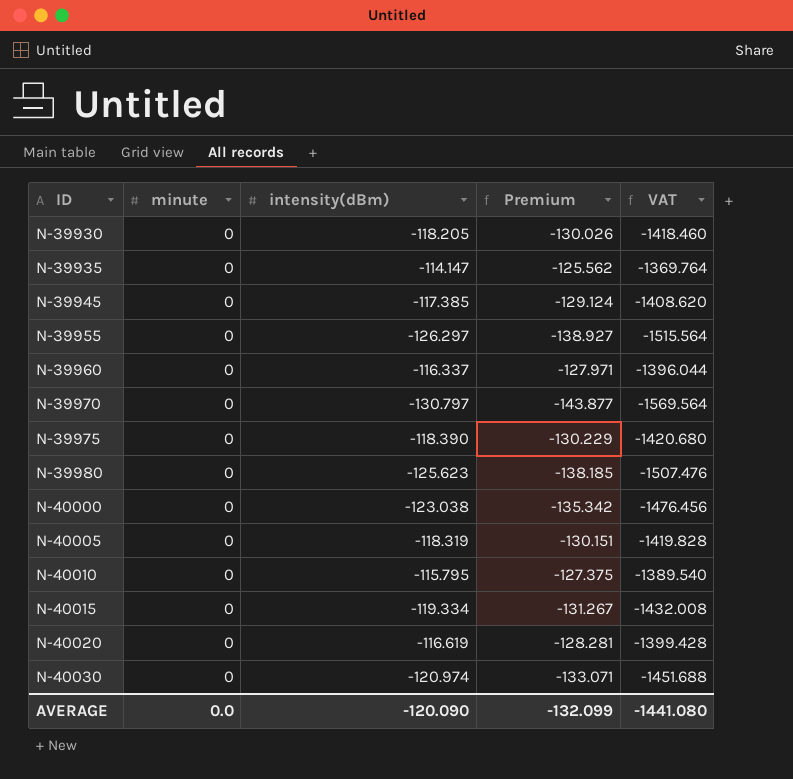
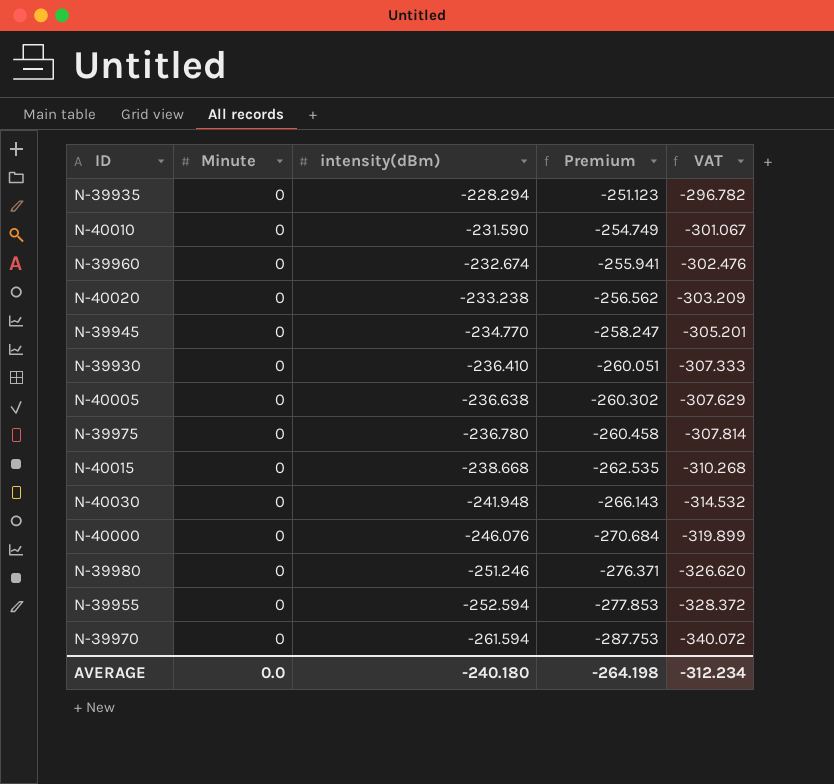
row order: ID ascending -> intensity(dBm) descending
column name: minute -> Minute
column VAT | formula: [intensity(dBm)] * 12 -> [intensity(dBm)] * 1.3
N-39935 | intensity(dBm): -114.147 -> -228.294
N-39935 | Premium: -125.562 -> -251.123
N-40010 | intensity(dBm): -115.795 -> -231.590
N-40010 | Premium: -127.375 -> -254.749
N-39960 | intensity(dBm): -116.337 -> -232.674
N-39960 | Premium: -127.971 -> -255.941
N-40020 | intensity(dBm): -116.619 -> -233.238
N-40020 | Premium: -128.281 -> -256.562
N-39945 | intensity(dBm): -117.385 -> -234.770
N-39945 | Premium: -129.124 -> -258.247
N-39930 | intensity(dBm): -118.205 -> -236.410
N-39930 | Premium: -130.026 -> -260.051
N-40005 | intensity(dBm): -118.319 -> -236.638
N-40005 | Premium: -130.151 -> -260.302
N-39975 | intensity(dBm): -118.390 -> -236.780
N-39975 | Premium: -130.229 -> -260.458
N-40015 | intensity(dBm): -119.334 -> -238.668
N-40015 | Premium: -131.267 -> -262.535
N-40030 | intensity(dBm): -120.974 -> -241.948
N-40030 | Premium: -133.071 -> -266.143
N-40000 | intensity(dBm): -123.038 -> -246.076
N-40000 | Premium: -135.342 -> -270.684
N-39980 | intensity(dBm): -125.623 -> -251.246
N-39980 | Premium: -138.185 -> -276.371
N-39955 | intensity(dBm): -126.297 -> -252.594
N-39955 | Premium: -138.927 -> -277.853
N-39970 | intensity(dBm): -130.797 -> -261.594
N-39970 | Premium: -143.877 -> -287.753
AVERAGE | intensity(dBm): -120.090 -> -240.180
AVERAGE | Premium: -132.099 -> -264.198
AVERAGE | VAT: -1441.080 -> -312.234

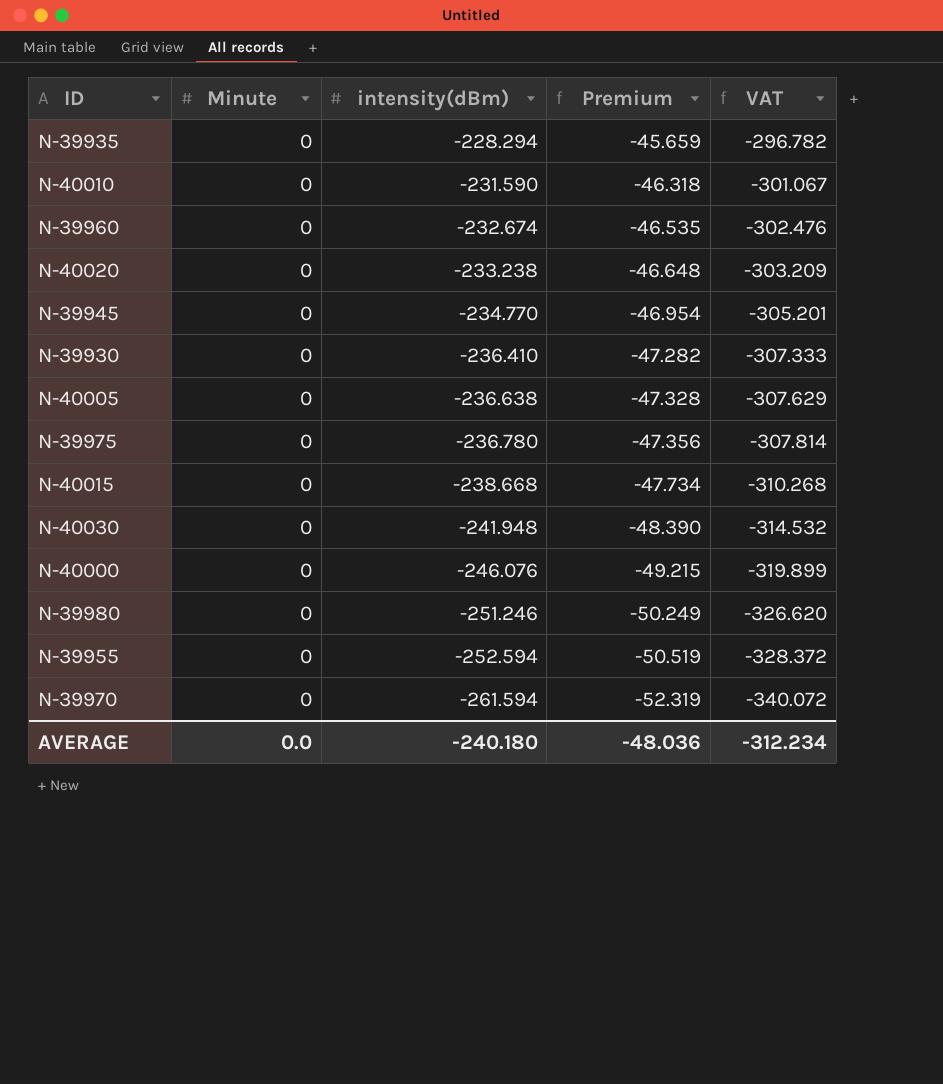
column Premium | formula: [intensity(dBm)] * 1.1 -> [intensity(dBm)] * 0.2
AVERAGE | Premium: -264.198 -> -48.036

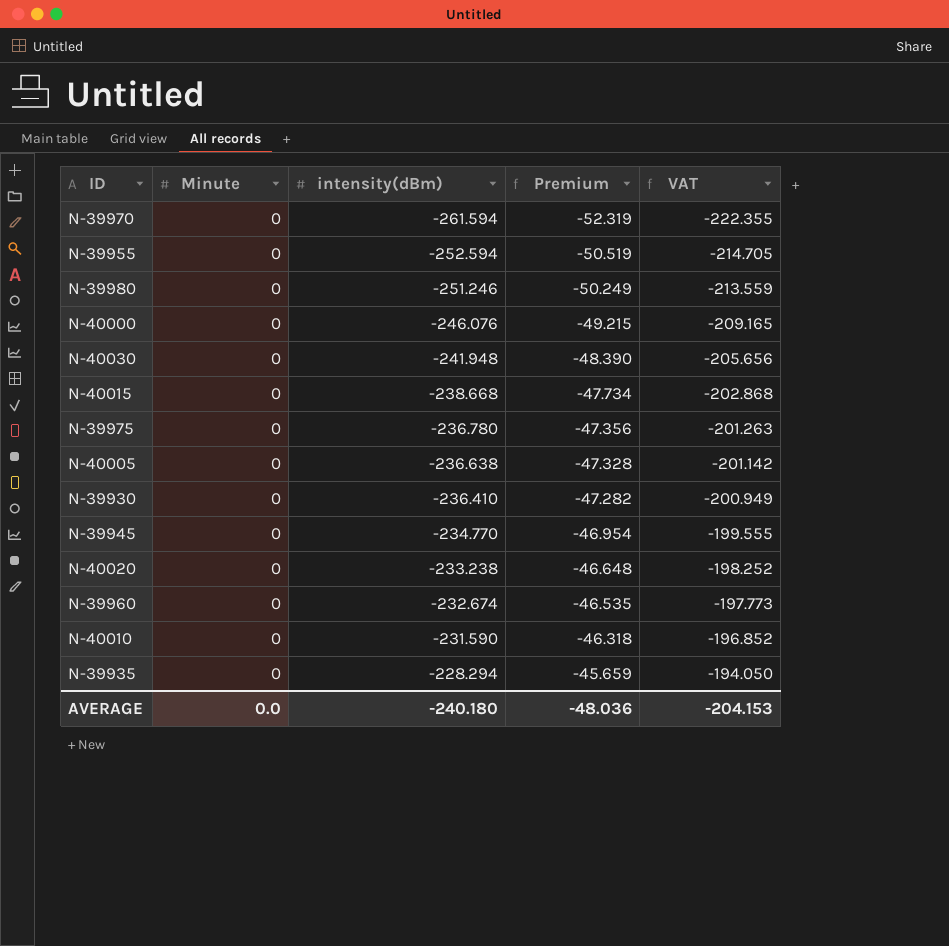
row order: intensity(dBm) descending -> intensity(dBm) ascending
column VAT | formula: [intensity(dBm)] * 1.3 -> [intensity(dBm)] * 0.85
AVERAGE | VAT: -312.234 -> -204.153

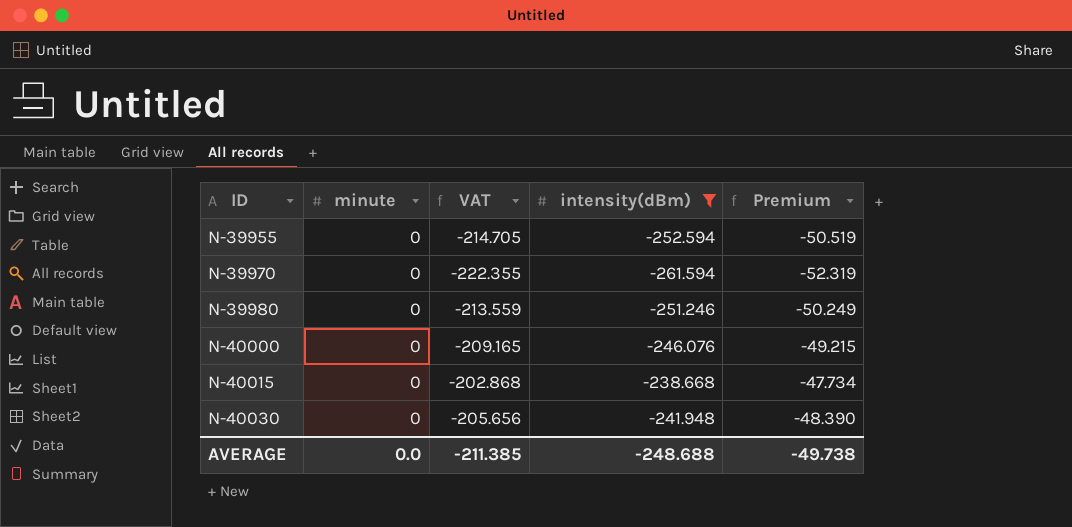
filter: none -> intensity(dBm) <= -238.668
row order: intensity(dBm) ascending -> ID ascending
column name: Minute -> minute
column VAT | position: 5 -> 3
AVERAGE | VAT: -204.153 -> -211.385
AVERAGE | intensity(dBm): -240.180 -> -248.688
AVERAGE | Premium: -48.036 -> -49.738

